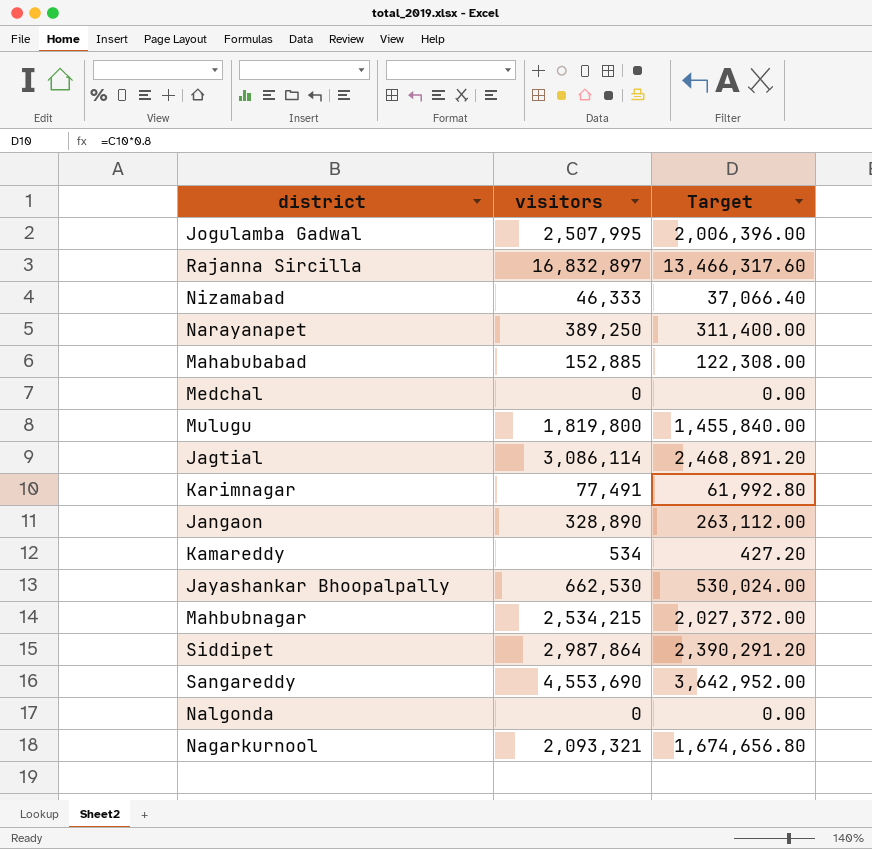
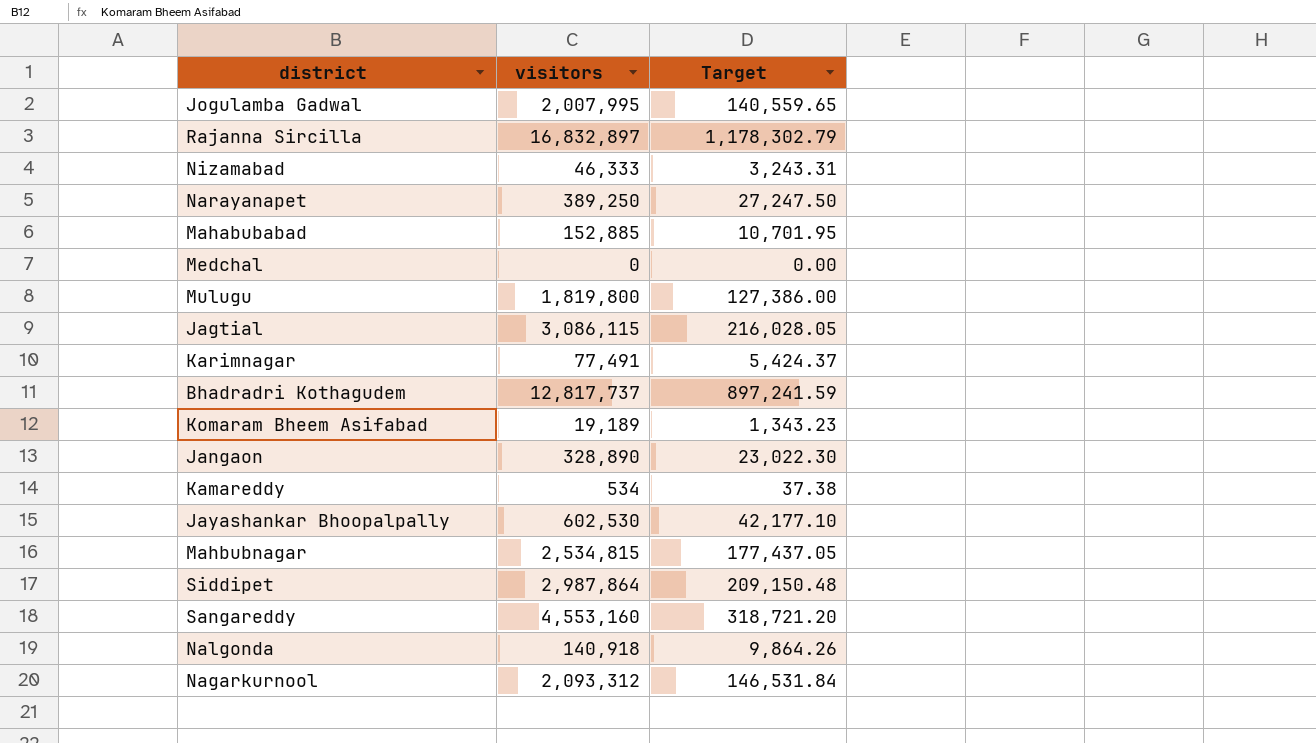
column Target | formula: [visitors] * 0.8 -> [visitors] * 0.07
Jogulamba Gadwal | visitors: 2,507,995 -> 2,007,995
Jagtial | visitors: 3,086,114 -> 3,086,115
row Bhadradri Kothagudem: none -> 12,817,737 | 897,241.59
row Komaram Bheem Asifabad: none -> 19,189 | 1,343.23
Jayashankar Bhoopalpally | visitors: 662,530 -> 602,530
Mahbubnagar | visitors: 2,534,215 -> 2,534,815
Sangareddy | visitors: 4,553,690 -> 4,553,160
Nalgonda | visitors: 0 -> 140,918
Nagarkurnool | visitors: 2,093,321 -> 2,093,312

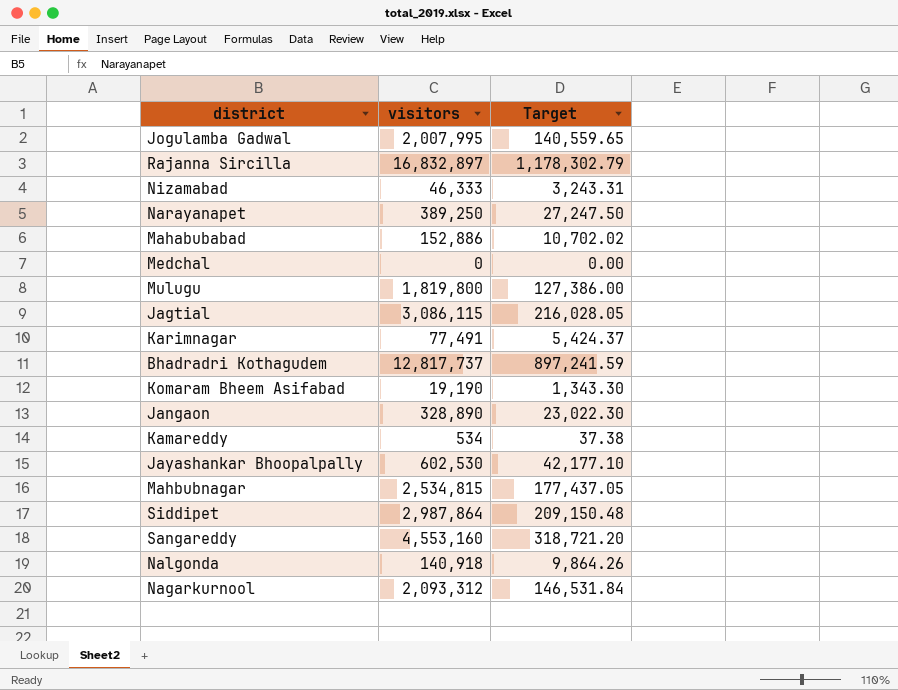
Mahabubabad | visitors: 152,885 -> 152,886
Mahabubabad | Target: 10,701.95 -> 10,702.02
Komaram Bheem Asifabad | visitors: 19,189 -> 19,190
Komaram Bheem Asifabad | Target: 1,343.23 -> 1,343.30

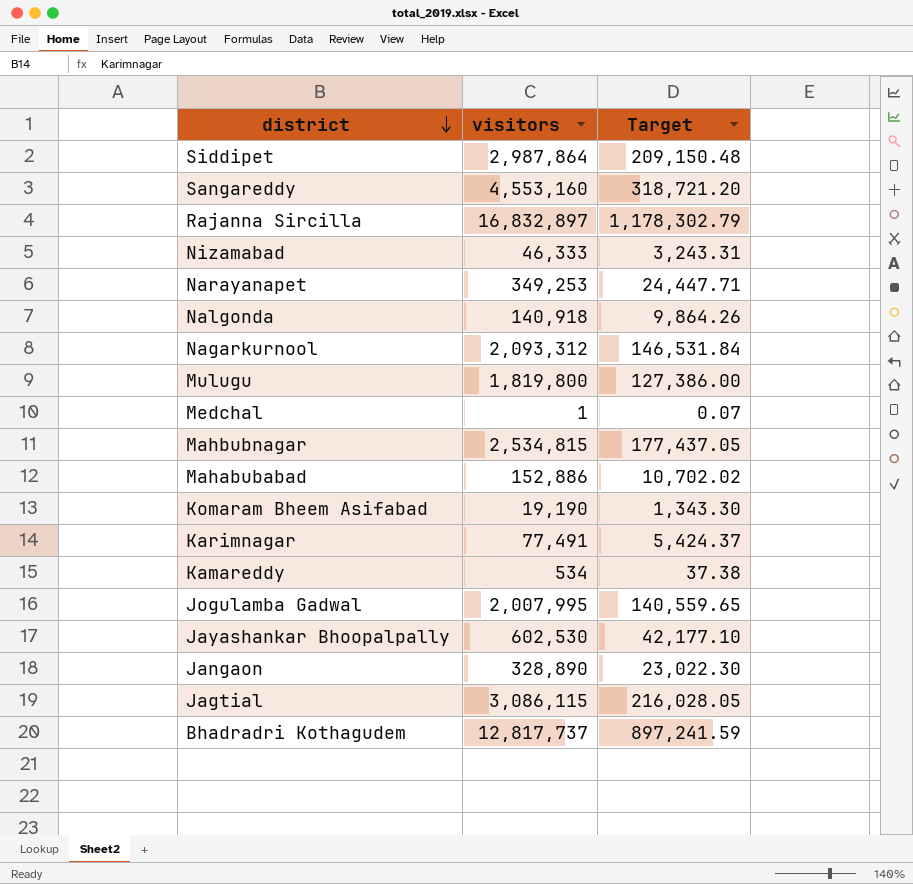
row order: none -> district descending
Narayanapet | visitors: 389,250 -> 349,253
Narayanapet | Target: 27,247.50 -> 24,447.71
Medchal | visitors: 0 -> 1
Medchal | Target: 0.00 -> 0.07

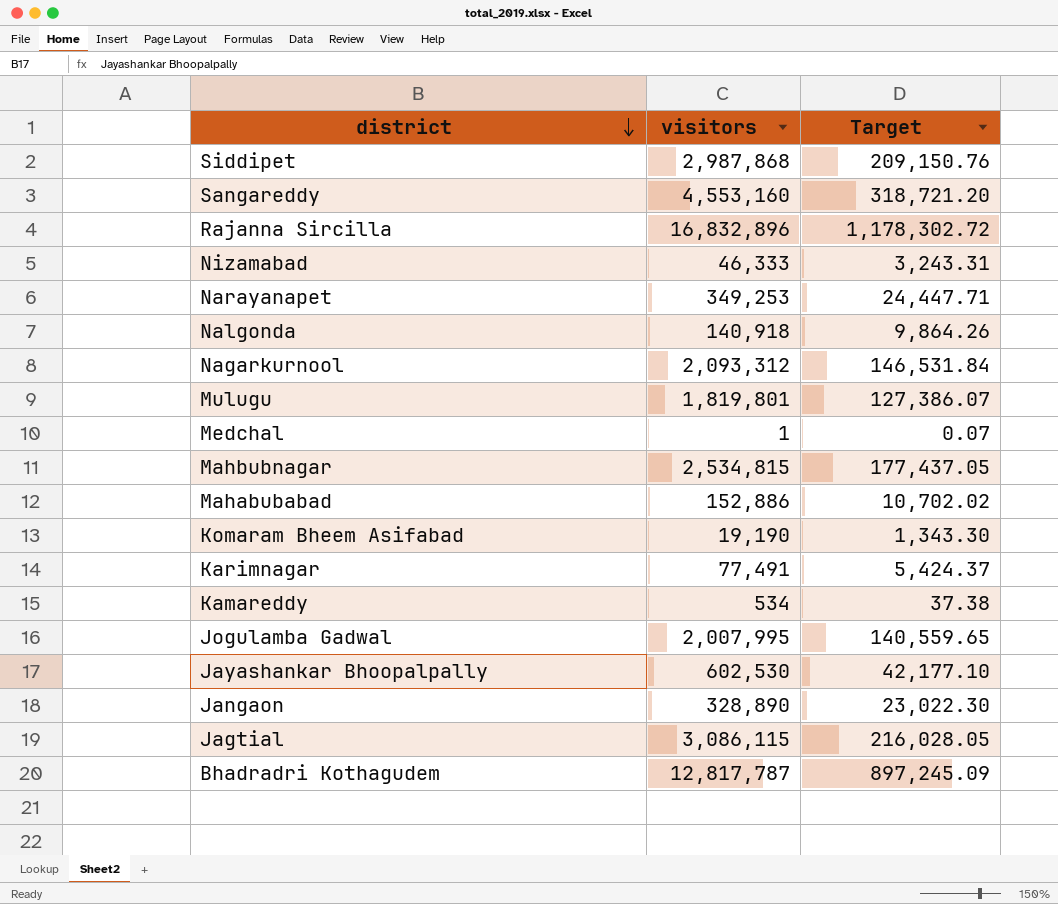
Siddipet | visitors: 2,987,864 -> 2,987,868
Siddipet | Target: 209,150.48 -> 209,150.76
Rajanna Sircilla | visitors: 16,832,897 -> 16,832,896
Rajanna Sircilla | Target: 1,178,302.79 -> 1,178,302.72
Mulugu | visitors: 1,819,800 -> 1,819,801
Mulugu | Target: 127,386.00 -> 127,386.07
Bhadradri Kothagudem | visitors: 12,817,737 -> 12,817,787
Bhadradri Kothagudem | Target: 897,241.59 -> 897,245.09

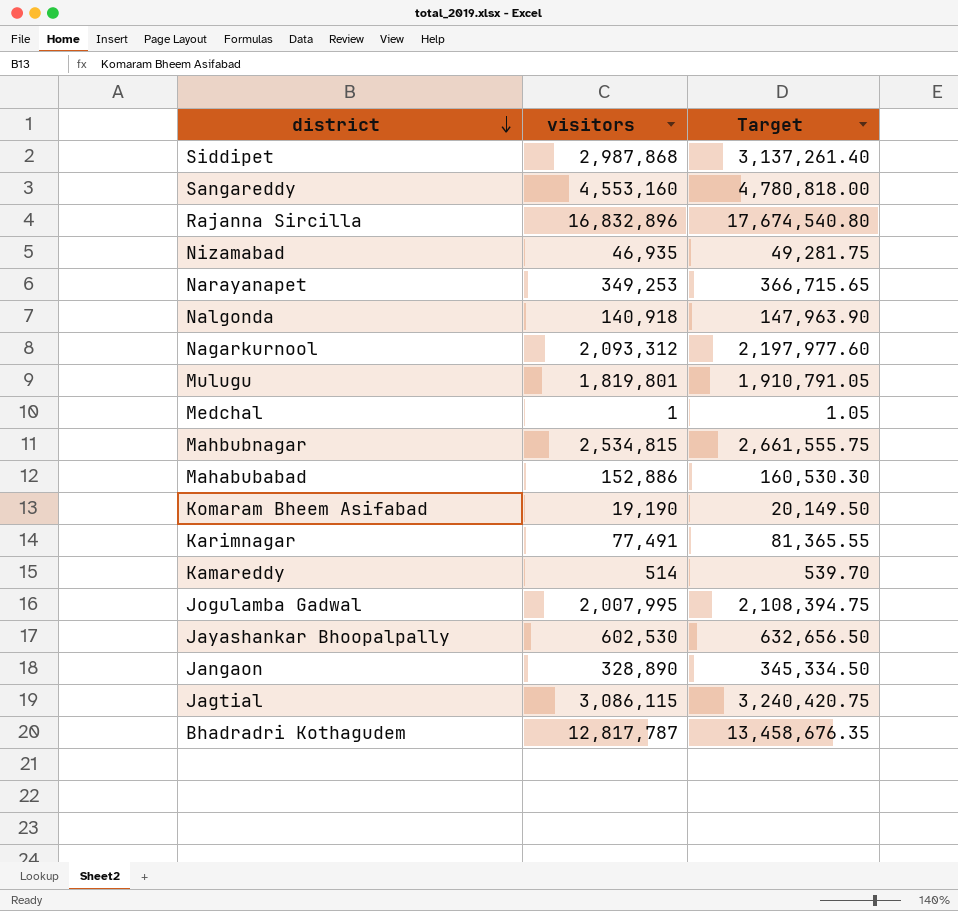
column Target | formula: [visitors] * 0.07 -> [visitors] * 1.05
Nizamabad | visitors: 46,333 -> 46,935
Kamareddy | visitors: 534 -> 514

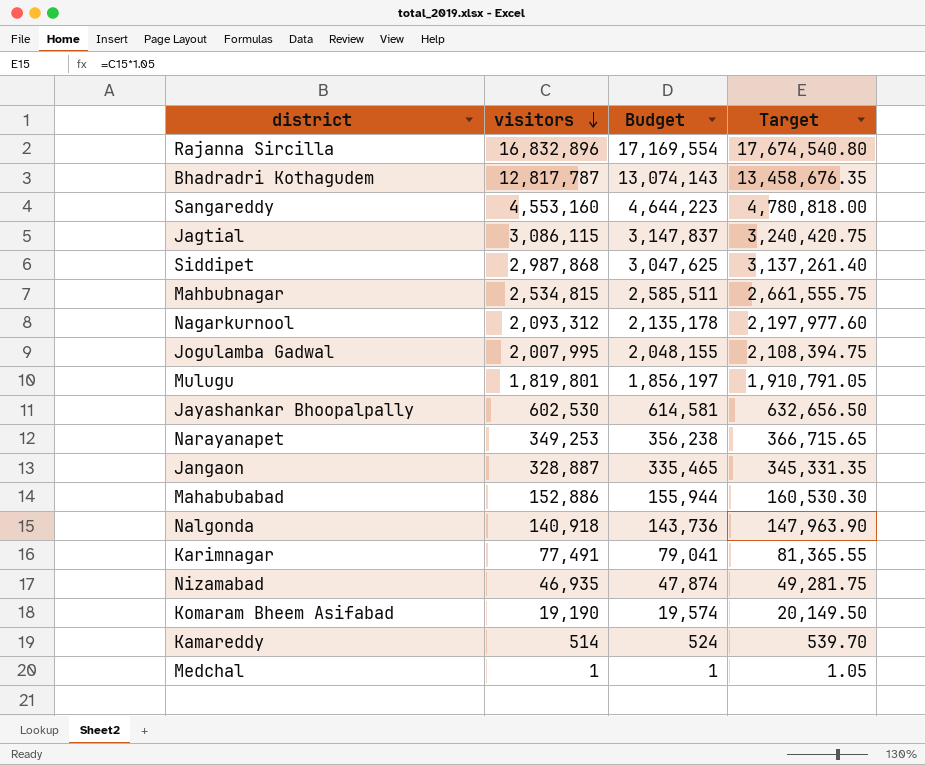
row order: district descending -> visitors descending
column Budget | formula: none -> [visitors] * 1.02
Jangaon | visitors: 328,890 -> 328,887
Jangaon | Target: 345,334.50 -> 345,331.35

